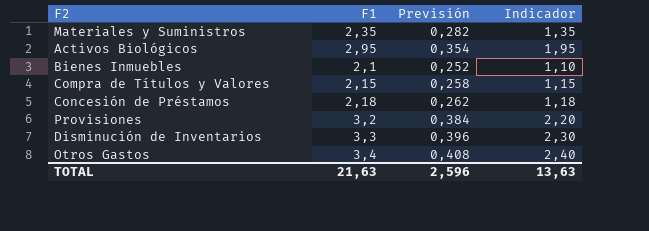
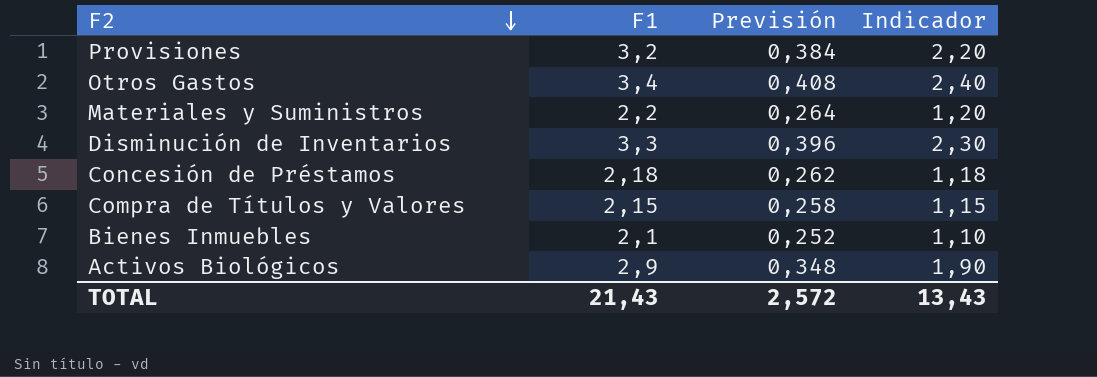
row order: none -> F2 descending
Materiales y Suministros | F1: 2,35 -> 2,2
Materiales y Suministros | Previsión: 0,282 -> 0,264
Materiales y Suministros | Indicador: 1,35 -> 1,20
Activos Biológicos | F1: 2,95 -> 2,9
Activos Biológicos | Previsión: 0,354 -> 0,348
Activos Biológicos | Indicador: 1,95 -> 1,90
TOTAL | F1: 21,63 -> 21,43
TOTAL | Previsión: 2,596 -> 2,572
TOTAL | Indicador: 13,63 -> 13,43

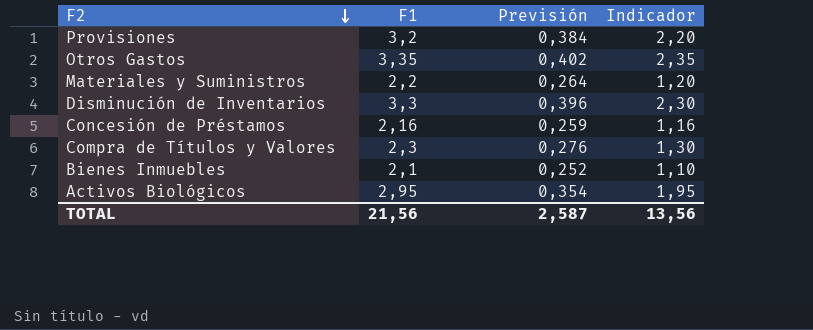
Otros Gastos | F1: 3,4 -> 3,35
Otros Gastos | Previsión: 0,408 -> 0,402
Otros Gastos | Indicador: 2,40 -> 2,35
Concesión de Préstamos | F1: 2,18 -> 2,16
Concesión de Préstamos | Previsión: 0,262 -> 0,259
Concesión de Préstamos | Indicador: 1,18 -> 1,16
Compra de Títulos y Valores | F1: 2,15 -> 2,3
Compra de Títulos y Valores | Previsión: 0,258 -> 0,276
Compra de Títulos y Valores | Indicador: 1,15 -> 1,30
Activos Biológicos | F1: 2,9 -> 2,95
Activos Biológicos | Previsión: 0,348 -> 0,354
Activos Biológicos | Indicador: 1,90 -> 1,95
TOTAL | F1: 21,43 -> 21,56
TOTAL | Previsión: 2,572 -> 2,587
TOTAL | Indicador: 13,43 -> 13,56

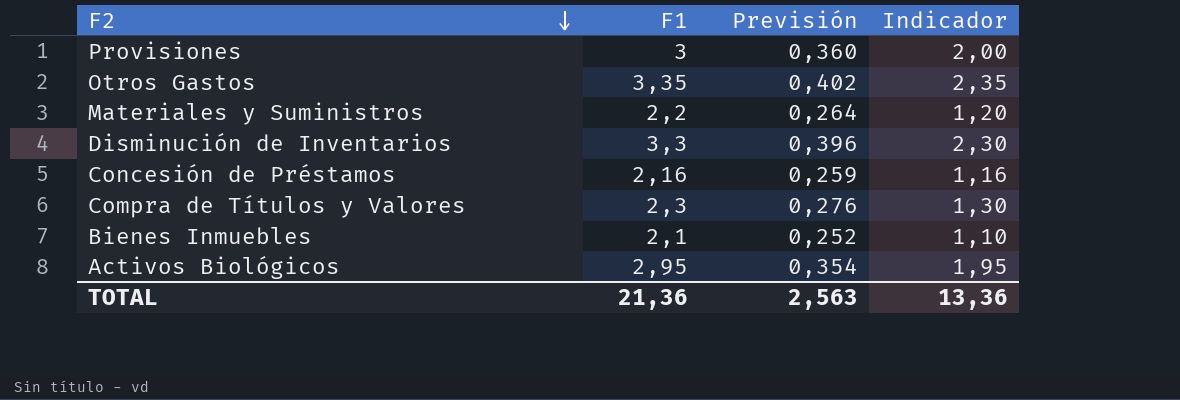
Provisiones | F1: 3,2 -> 3
Provisiones | Previsión: 0,384 -> 0,360
Provisiones | Indicador: 2,20 -> 2,00
TOTAL | F1: 21,56 -> 21,36
TOTAL | Previsión: 2,587 -> 2,563
TOTAL | Indicador: 13,56 -> 13,36

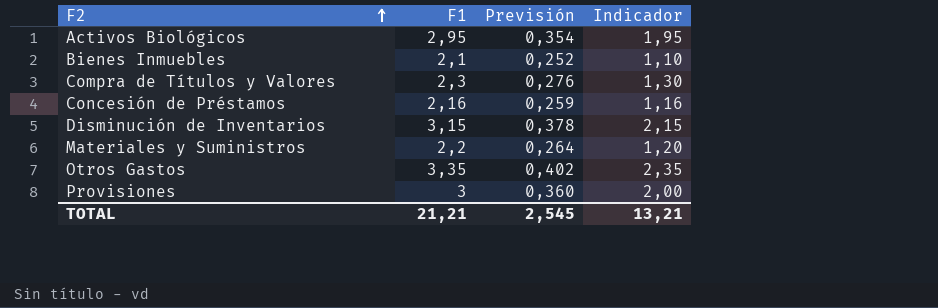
row order: F2 descending -> F2 ascending
Disminución de Inventarios | F1: 3,3 -> 3,15
Disminución de Inventarios | Previsión: 0,396 -> 0,378
Disminución de Inventarios | Indicador: 2,30 -> 2,15
TOTAL | F1: 21,36 -> 21,21
TOTAL | Previsión: 2,563 -> 2,545
TOTAL | Indicador: 13,36 -> 13,21

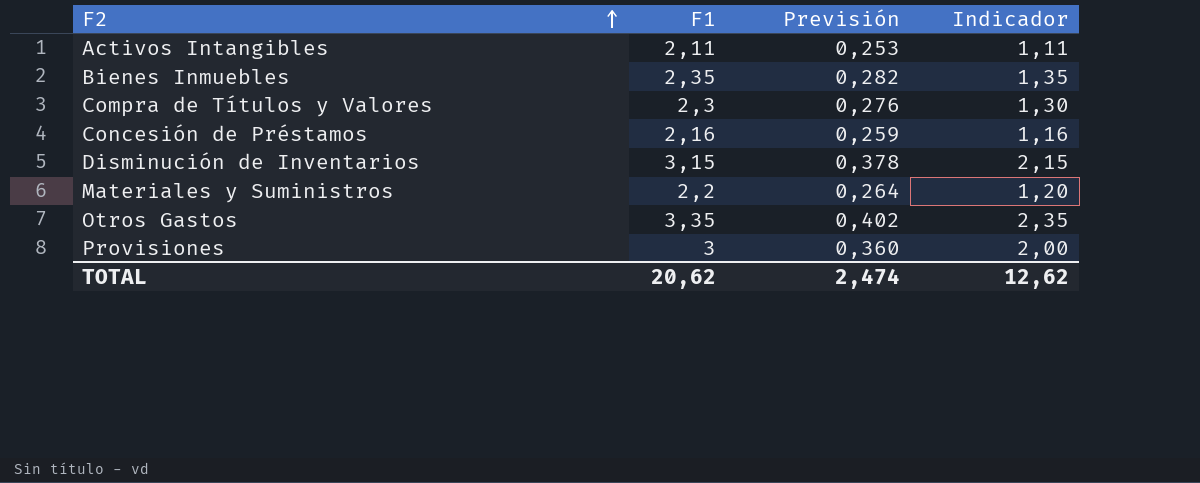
row Activos Biológicos: 2,95 | 0,354 | 1,95 -> none
row Activos Intangibles: none -> 2,11 | 0,253 | 1,11
Bienes Inmuebles | F1: 2,1 -> 2,35
Bienes Inmuebles | Previsión: 0,252 -> 0,282
Bienes Inmuebles | Indicador: 1,10 -> 1,35
TOTAL | F1: 21,21 -> 20,62
TOTAL | Previsión: 2,545 -> 2,474
TOTAL | Indicador: 13,21 -> 12,62

